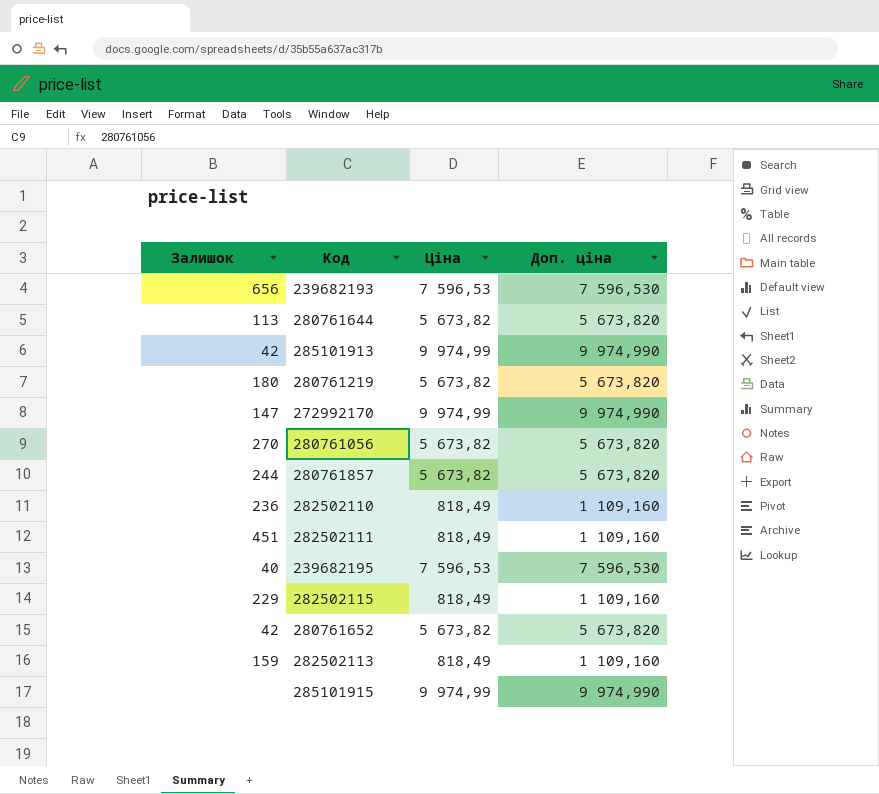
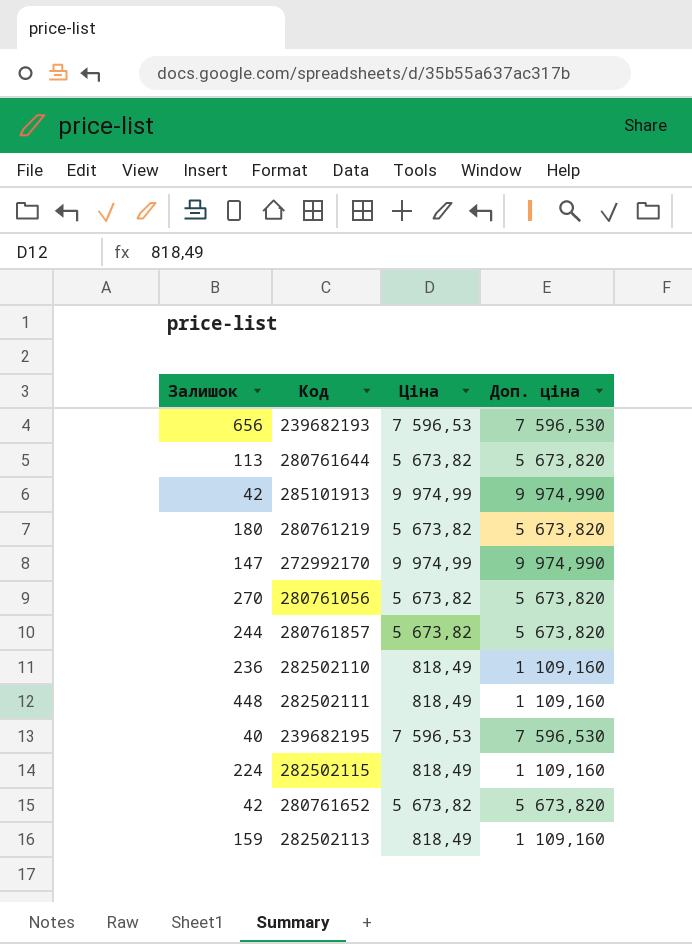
row 285101915: none | 9 974,99 | 9 974,990 -> none
282502111 | Залишок: 451 -> 448
282502115 | Залишок: 229 -> 224

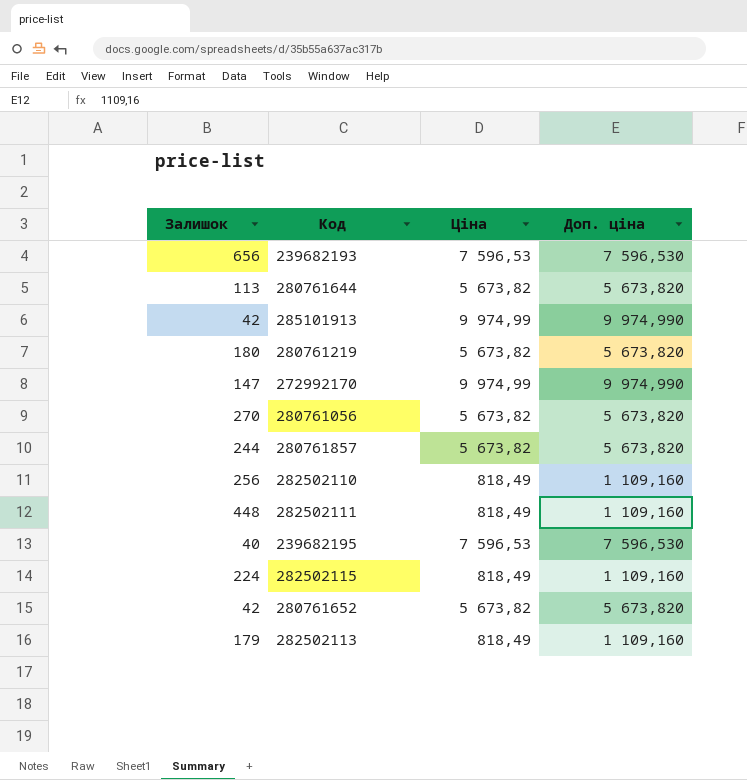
282502110 | Залишок: 236 -> 256
282502113 | Залишок: 159 -> 179

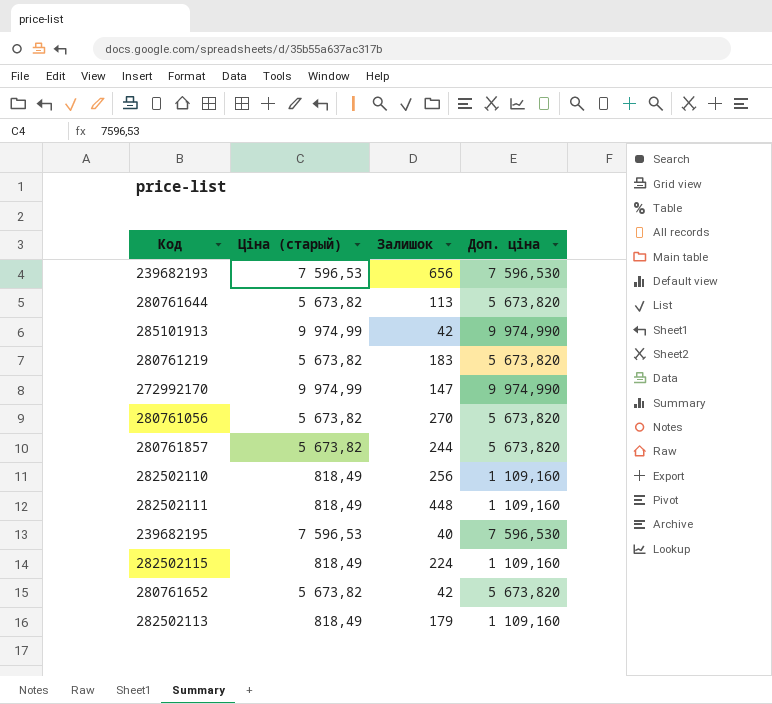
column name: Ціна -> Ціна (старый)
column Залишок | position: 1 -> 3
280761219 | Залишок: 180 -> 183

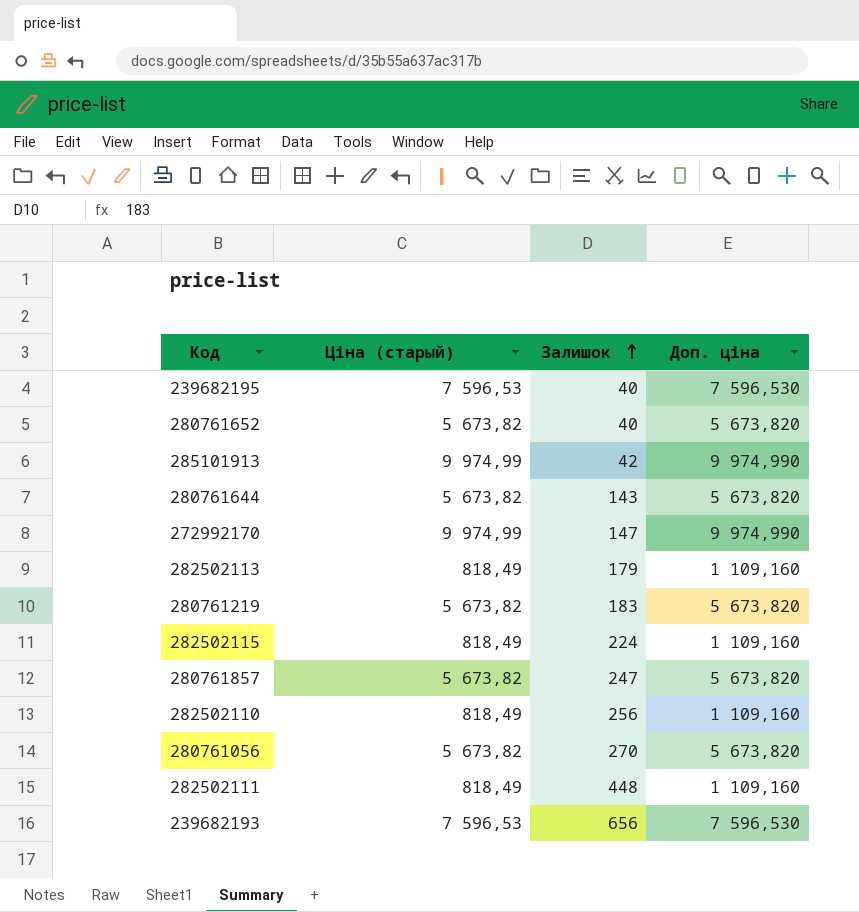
row order: none -> Залишок ascending
280761652 | Залишок: 42 -> 40
280761644 | Залишок: 113 -> 143
280761857 | Залишок: 244 -> 247

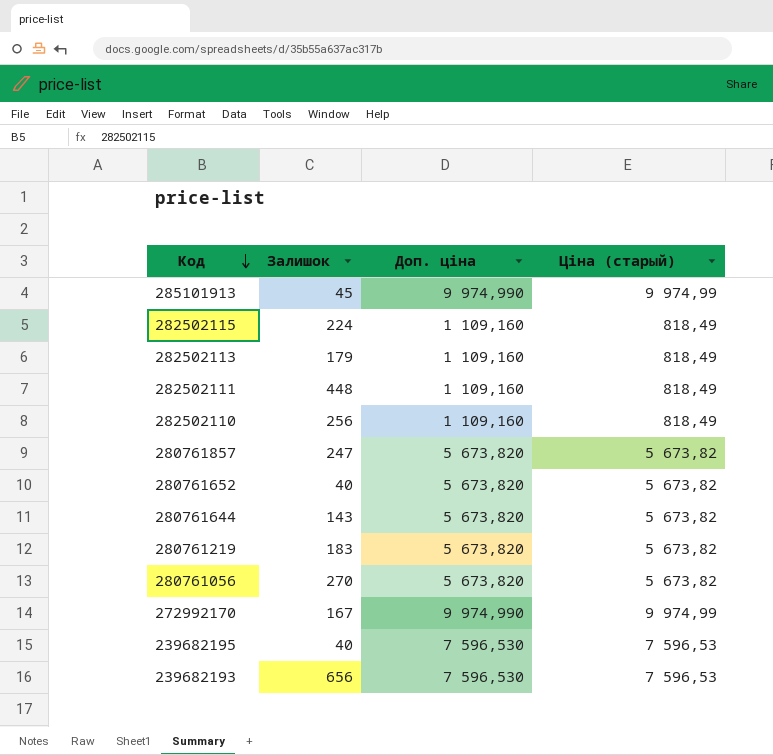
row order: Залишок ascending -> Код descending
column Ціна (старый) | position: 2 -> 4
285101913 | Залишок: 42 -> 45
272992170 | Залишок: 147 -> 167

